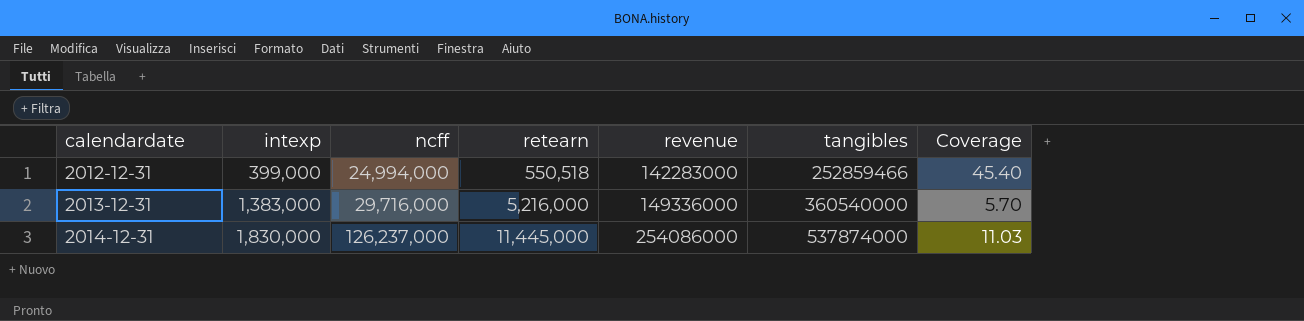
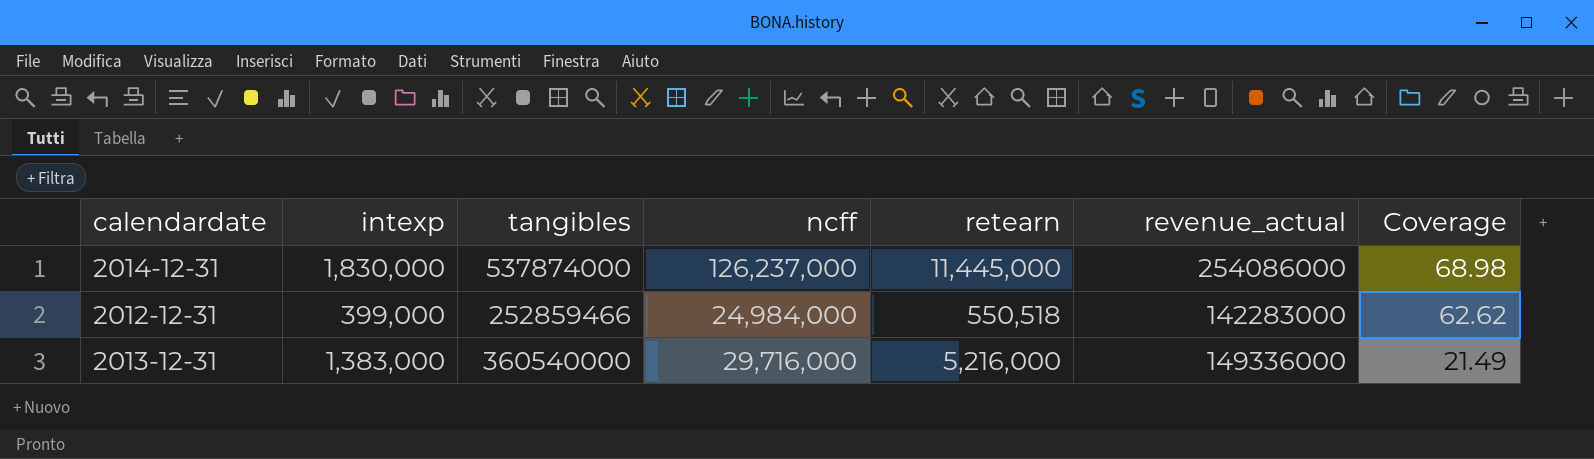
row order: calendardate ascending -> Coverage descending
column tangibles | position: 6 -> 3
column name: revenue -> revenue_actual
column Coverage | formula: [ncff] / [retearn] -> [ncff] / [intexp]
2012-12-31 | ncff: 24,994,000 -> 24,984,000

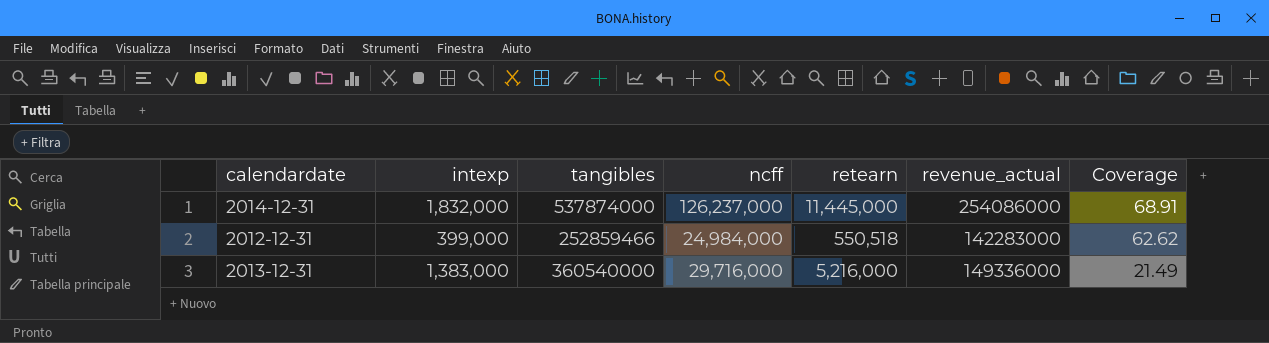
2014-12-31 | intexp: 1,830,000 -> 1,832,000
2014-12-31 | Coverage: 68.98 -> 68.91

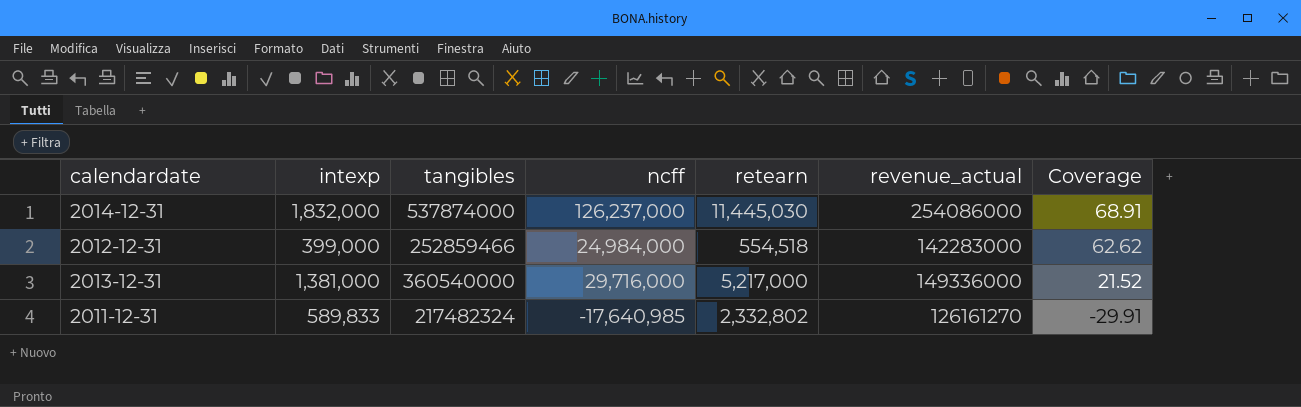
2014-12-31 | retearn: 11,445,000 -> 11,445,030
2012-12-31 | retearn: 550,518 -> 554,518
2013-12-31 | intexp: 1,383,000 -> 1,381,000
2013-12-31 | retearn: 5,216,000 -> 5,217,000
2013-12-31 | Coverage: 21.49 -> 21.52
row 2011-12-31: none -> 589,833 | 217482324 | -17,640,985 | 2,332,802 | 126161270 | -29.91

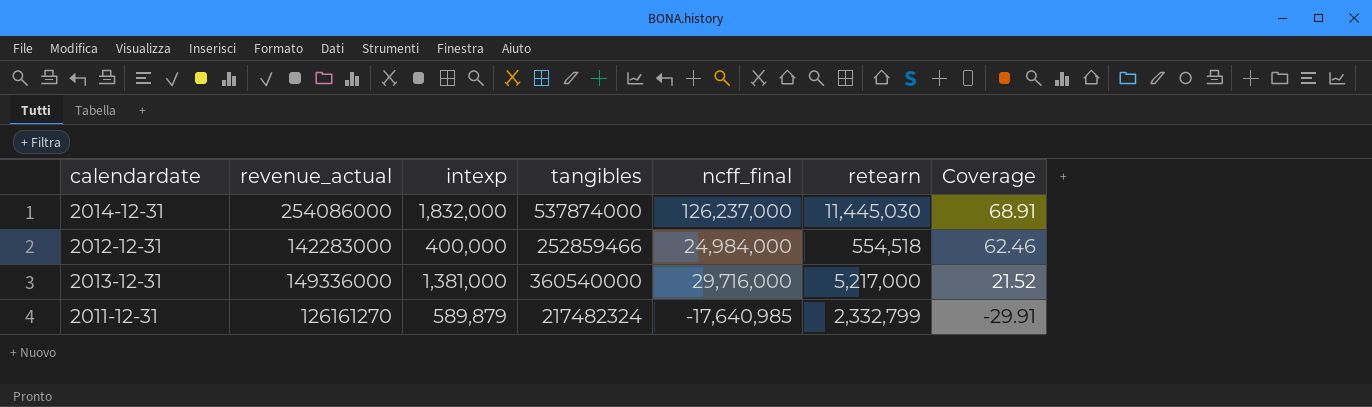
column revenue_actual | position: 6 -> 2
column name: ncff -> ncff_final
2012-12-31 | intexp: 399,000 -> 400,000
2012-12-31 | Coverage: 62.62 -> 62.46
2011-12-31 | intexp: 589,833 -> 589,879
2011-12-31 | retearn: 2,332,802 -> 2,332,799

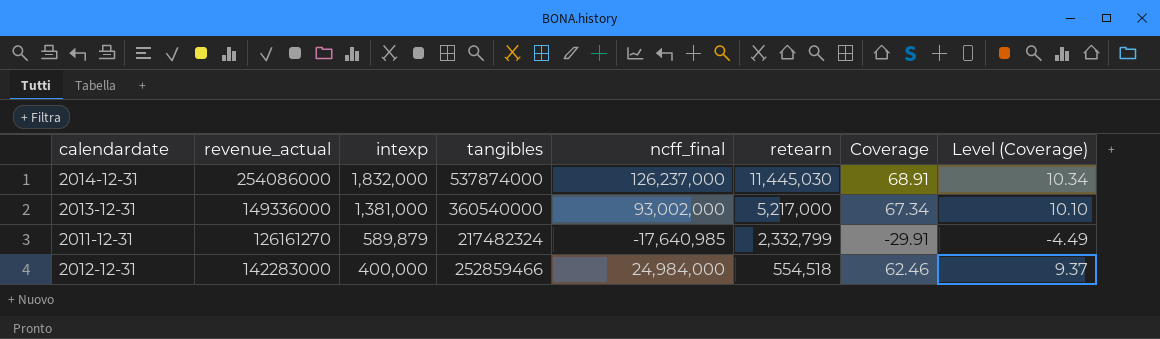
row order: Coverage descending -> intexp descending
column Level (Coverage) | formula: none -> [Coverage] * 0.15
2013-12-31 | ncff_final: 29,716,000 -> 93,002,000
2013-12-31 | Coverage: 21.52 -> 67.34

